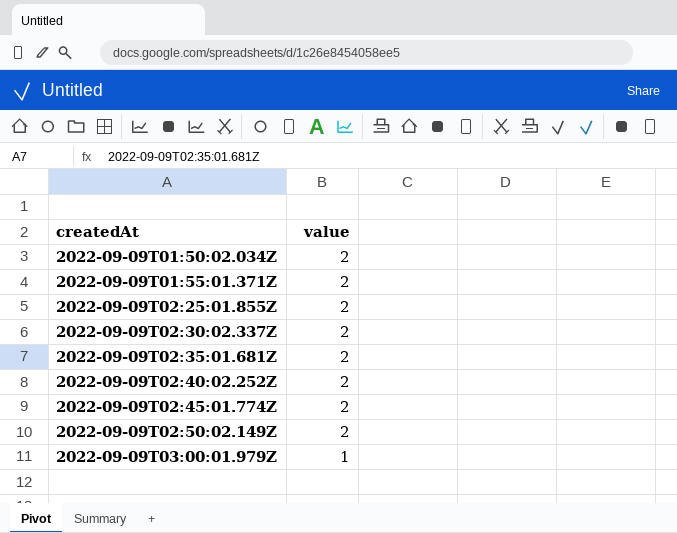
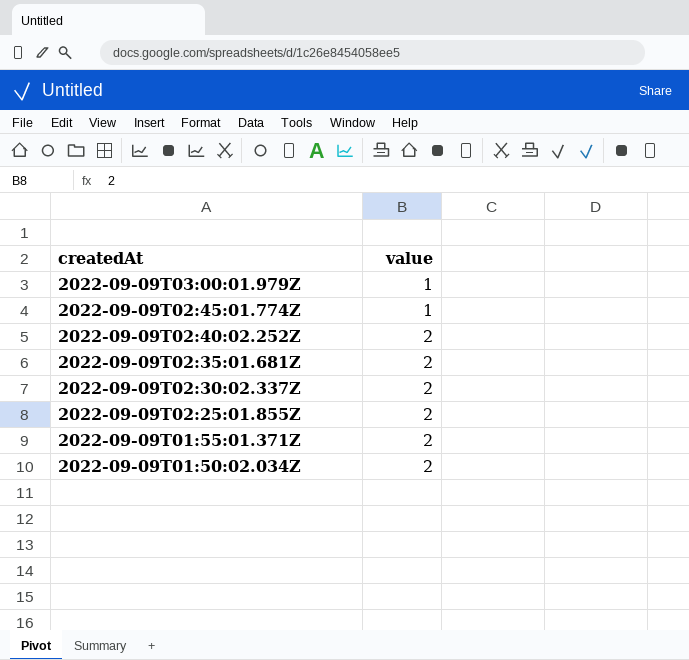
row order: createdAt ascending -> createdAt descending
row 2022-09-09T02:50:02.149Z: 2 -> none
2022-09-09T02:45:01.774Z | value: 2 -> 1

